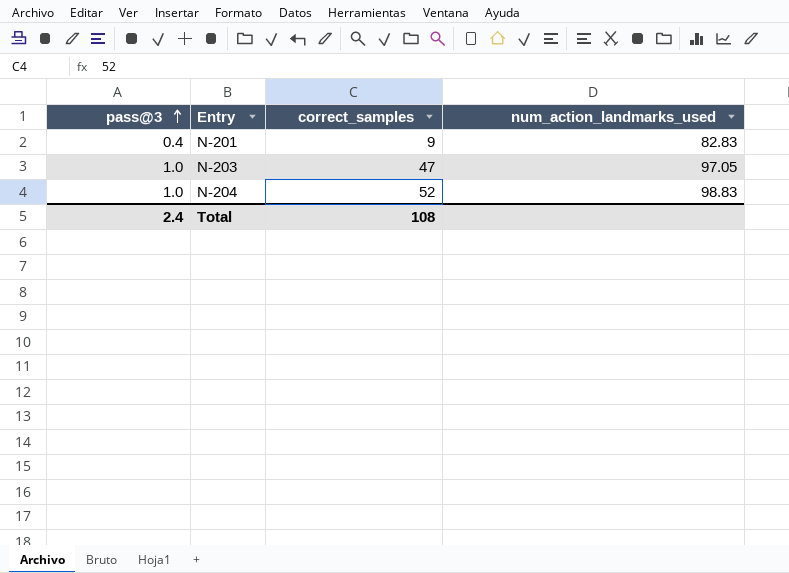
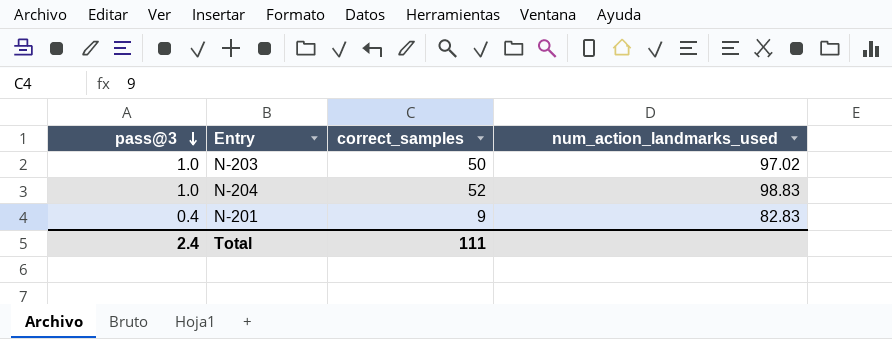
row order: pass@3 ascending -> pass@3 descending
N-203 | correct_samples: 47 -> 50
N-203 | num_action_landmarks_used: 97.05 -> 97.02
Total | correct_samples: 108 -> 111

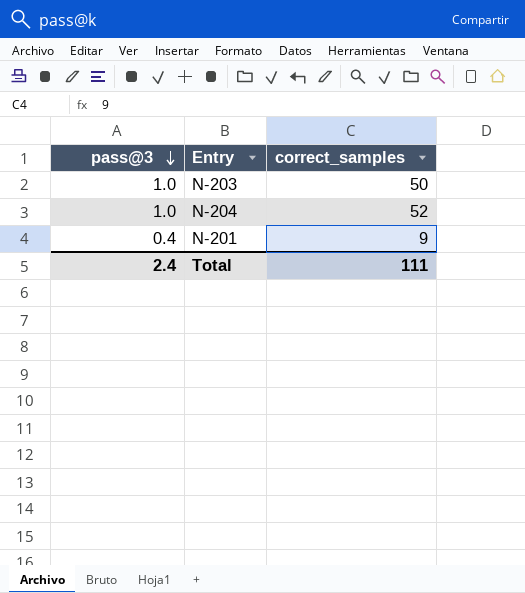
column num_action_landmarks_used | position: 4 -> none

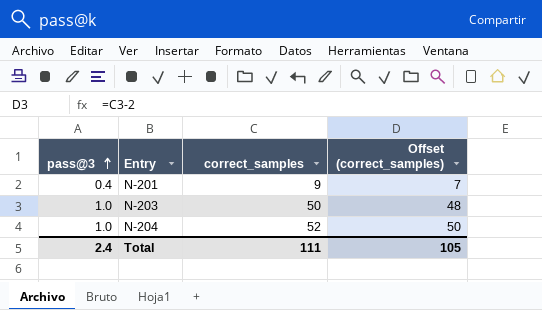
row order: pass@3 descending -> pass@3 ascending
column Offset (correct_samples) | formula: none -> [correct_samples] - 2

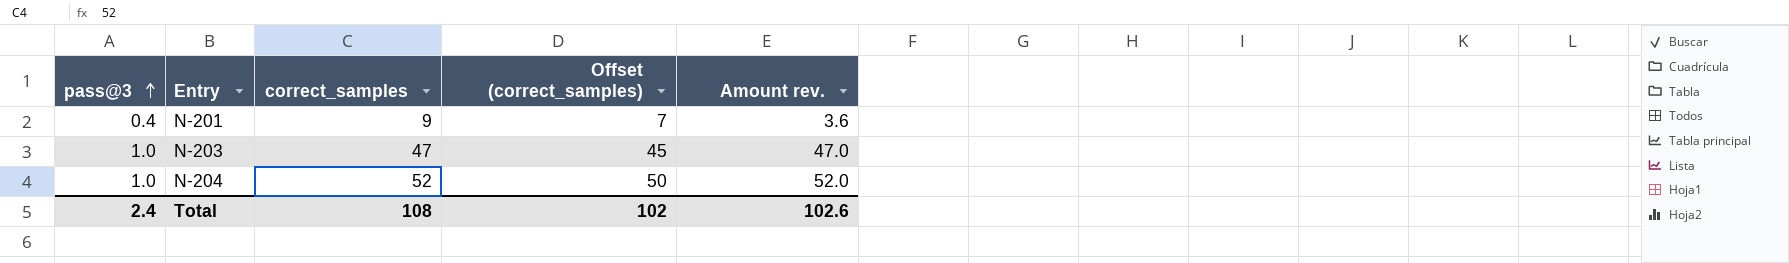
column Amount rev. | formula: none -> [pass@3] * [correct_samples]
N-203 | correct_samples: 50 -> 47
N-203 | Offset (correct_samples): 48 -> 45
Total | correct_samples: 111 -> 108
Total | Offset (correct_samples): 105 -> 102

